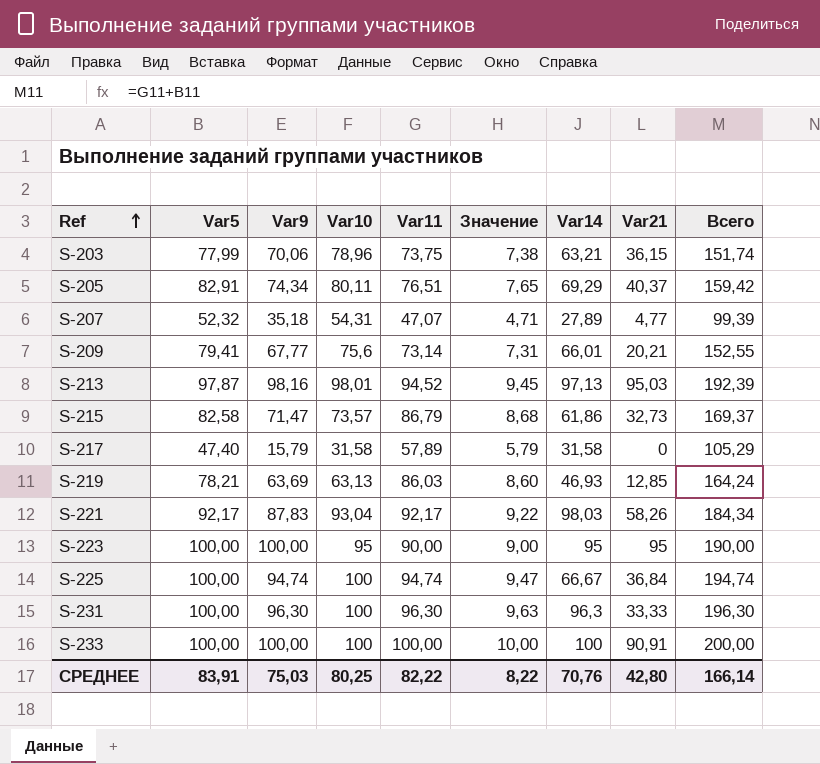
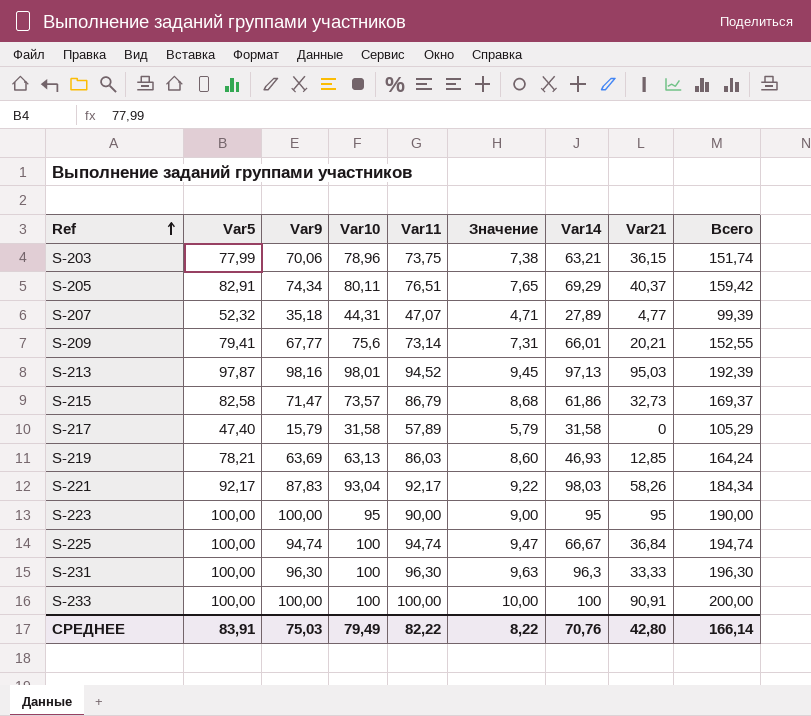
S-207 | Var10: 54,31 -> 44,31
СРЕДНЕЕ | Var10: 80,25 -> 79,49

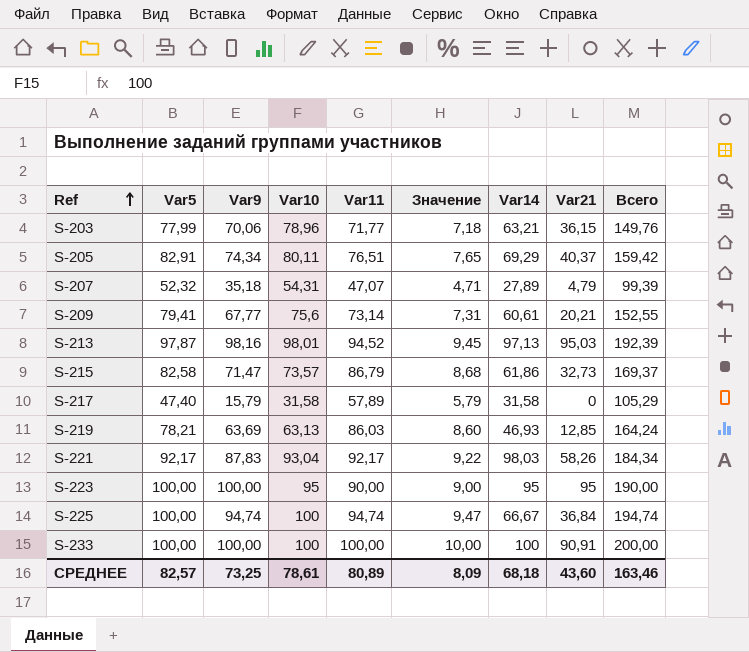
row S-231: 100,00 | 96,30 | 100 | 96,30 | 9,63 | 96,3 | 33,33 | 196,30 -> none
S-203 | Var11: 73,75 -> 71,77
S-203 | Значение: 7,38 -> 7,18
S-203 | Всего: 151,74 -> 149,76
S-207 | Var10: 44,31 -> 54,31
S-207 | Var21: 4,77 -> 4,79
S-209 | Var14: 66,01 -> 60,61
СРЕДНЕЕ | Var5: 83,91 -> 82,57
СРЕДНЕЕ | Var9: 75,03 -> 73,25
СРЕДНЕЕ | Var10: 79,49 -> 78,61
СРЕДНЕЕ | Var11: 82,22 -> 80,89
СРЕДНЕЕ | Значение: 8,22 -> 8,09
СРЕДНЕЕ | Var14: 70,76 -> 68,18
СРЕДНЕЕ | Var21: 42,80 -> 43,60
СРЕДНЕЕ | Всего: 166,14 -> 163,46

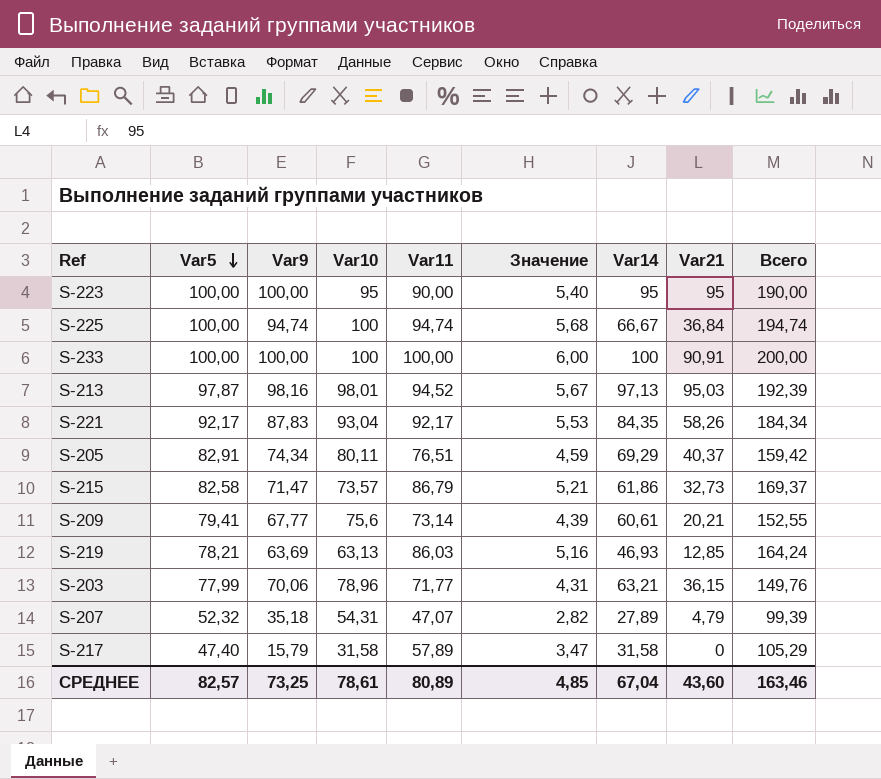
row order: Ref ascending -> Var5 descending
column Значение | formula: [Var11] * 0,1 -> [Var11] * 0,06
S-221 | Var14: 98,03 -> 84,35
СРЕДНЕЕ | Значение: 8,09 -> 4,85
СРЕДНЕЕ | Var14: 68,18 -> 67,04

